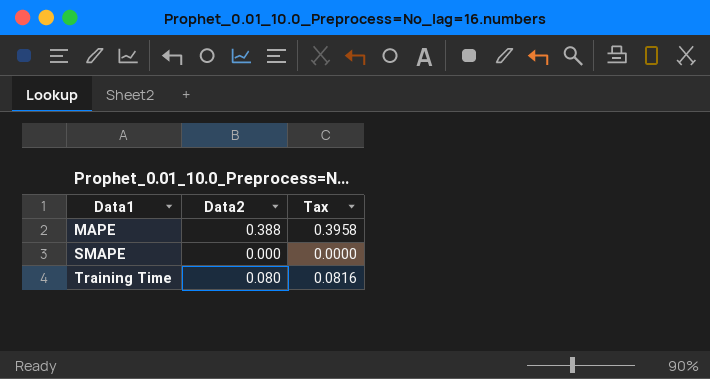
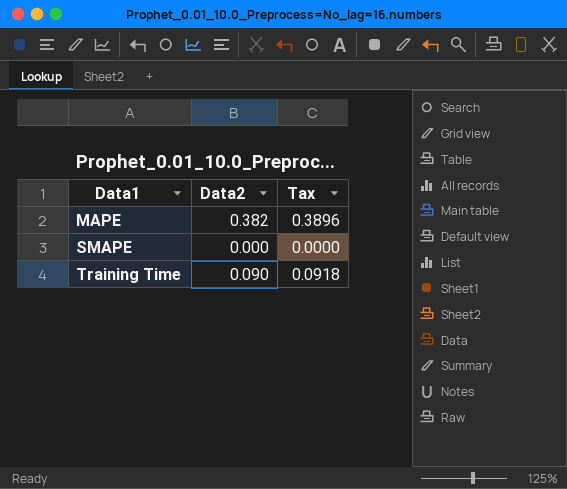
MAPE | Data2: 0.388 -> 0.382
MAPE | Tax: 0.3958 -> 0.3896
Training Time | Data2: 0.080 -> 0.090
Training Time | Tax: 0.0816 -> 0.0918

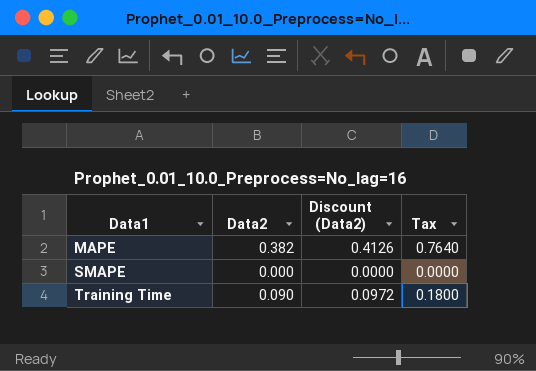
column Discount (Data2) | formula: none -> [Data2] * 1.08
column Tax | formula: [Data2] * 1.02 -> [Data2] * 2

